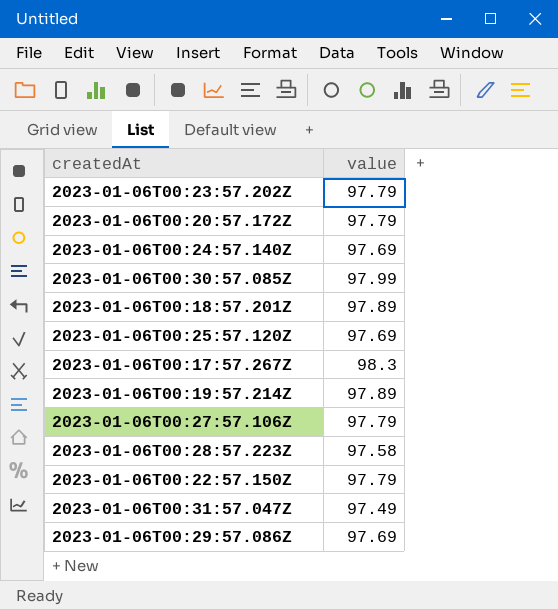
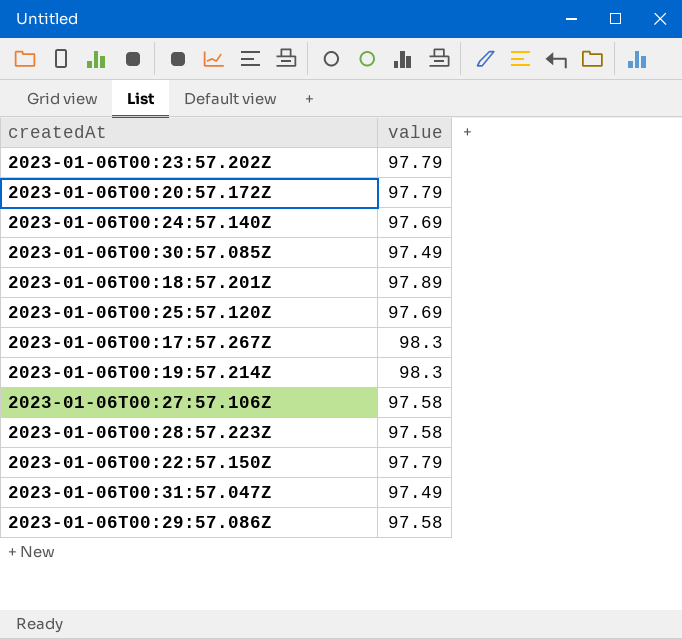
2023-01-06T00:30:57.085Z | value: 97.99 -> 97.49
2023-01-06T00:19:57.214Z | value: 97.89 -> 98.3
2023-01-06T00:27:57.106Z | value: 97.79 -> 97.58
2023-01-06T00:29:57.086Z | value: 97.69 -> 97.58

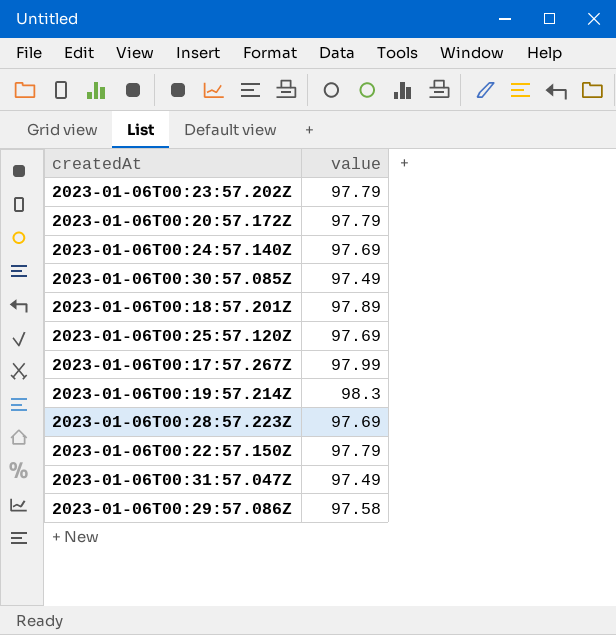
row 2023-01-06T00:27:57.106Z: 97.58 -> none
2023-01-06T00:17:57.267Z | value: 98.3 -> 97.99
2023-01-06T00:28:57.223Z | value: 97.58 -> 97.69

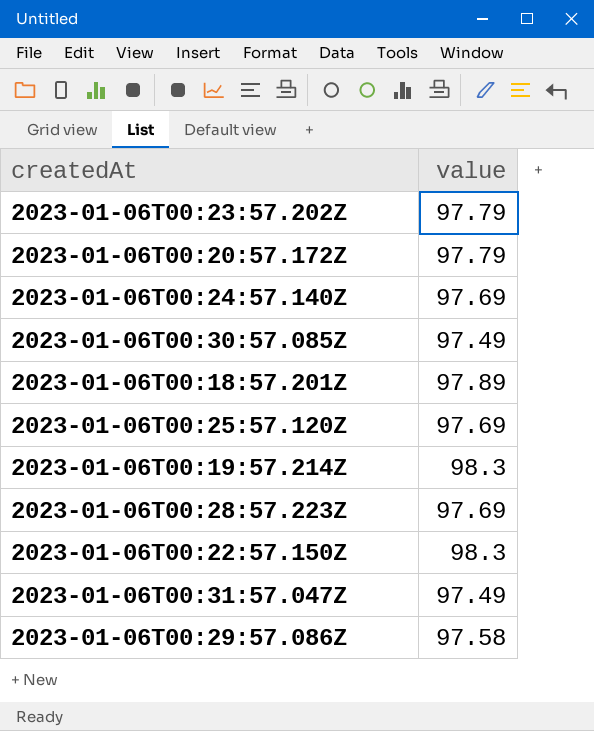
row 2023-01-06T00:17:57.267Z: 97.99 -> none
2023-01-06T00:22:57.150Z | value: 97.79 -> 98.3

